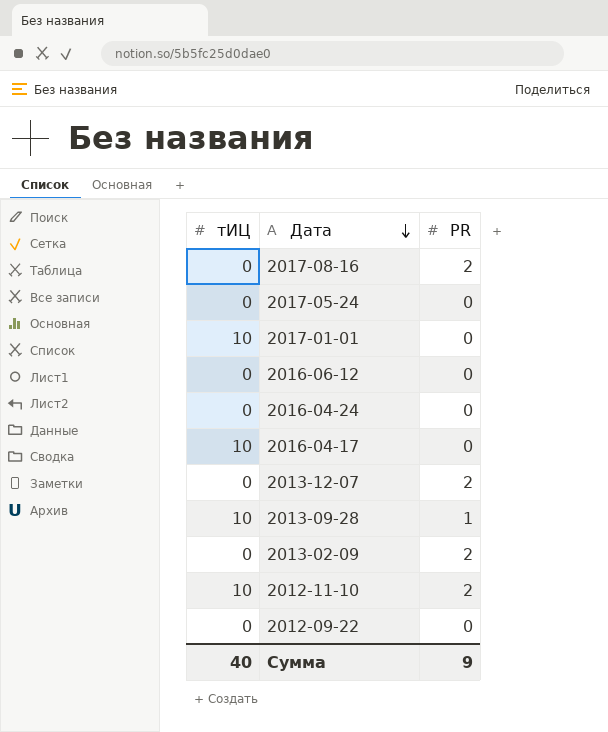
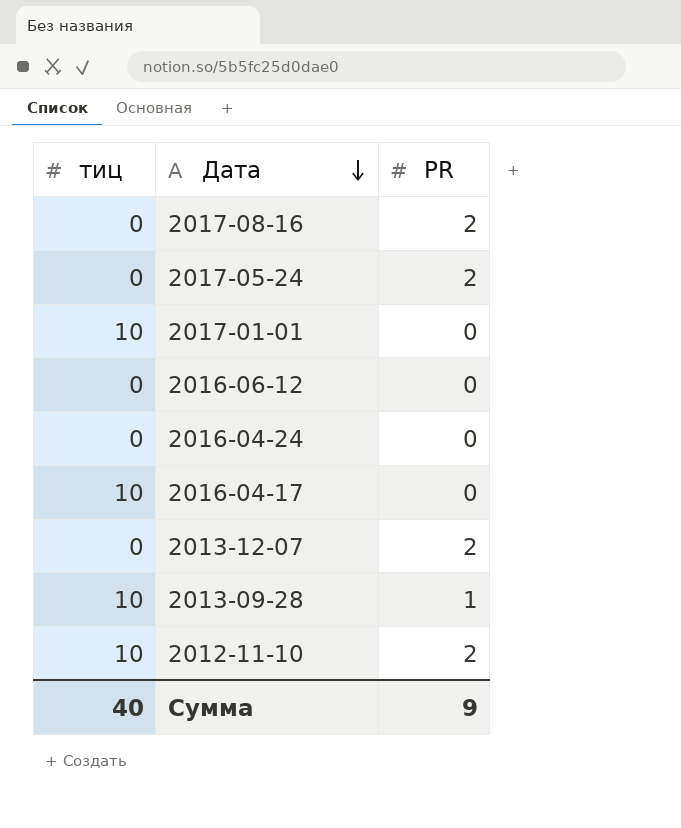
column name: тИЦ -> тиц
row 2013-02-09: 0 | 2 -> none
row 2012-09-22: 0 | 0 -> none
2017-05-24 | PR: 0 -> 2

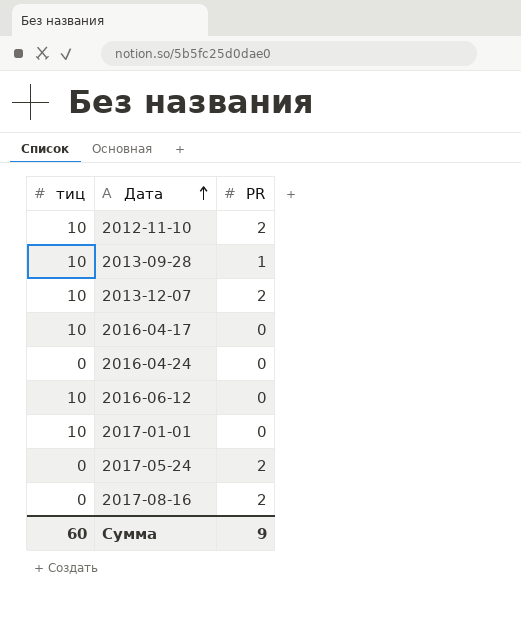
row order: Дата descending -> Дата ascending
2013-12-07 | тиц: 0 -> 10
2016-06-12 | тиц: 0 -> 10
Сумма | тиц: 40 -> 60

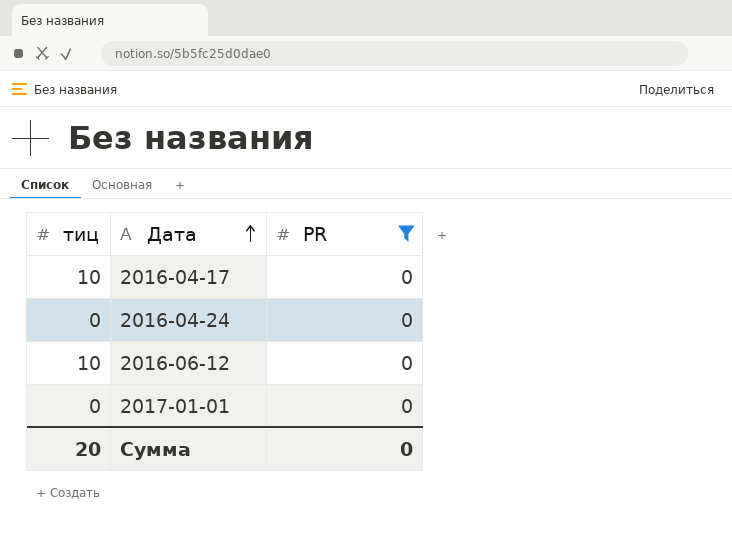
filter: none -> PR = 0
2017-01-01 | тиц: 10 -> 0
Сумма | тиц: 60 -> 20
Сумма | PR: 9 -> 0

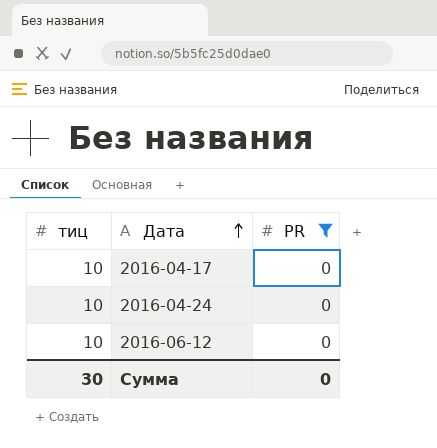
row 2017-01-01: 0 | 0 -> none
2016-04-24 | тиц: 0 -> 10
Сумма | тиц: 20 -> 30

